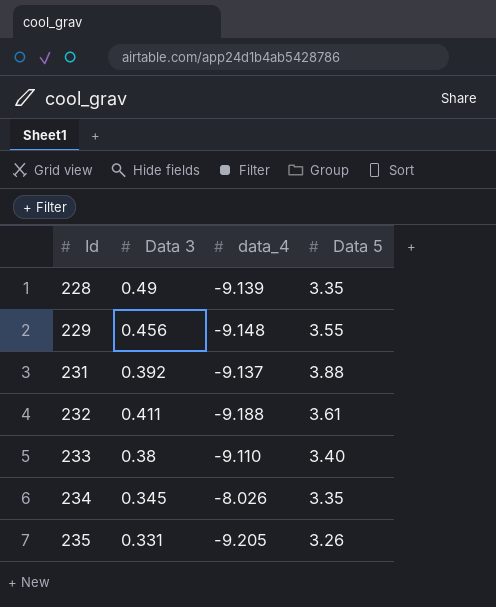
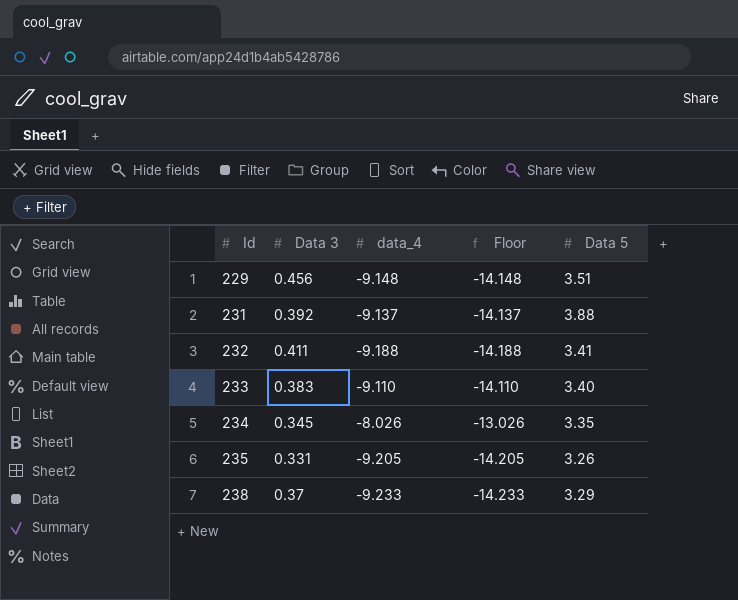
column Floor | formula: none -> [data_4] - 5
row 228: 0.49 | -9.139 | 3.35 -> none
229 | Data 5: 3.55 -> 3.51
232 | Data 5: 3.61 -> 3.41
233 | Data 3: 0.38 -> 0.383
row 238: none -> 0.37 | -9.233 | -14.233 | 3.29

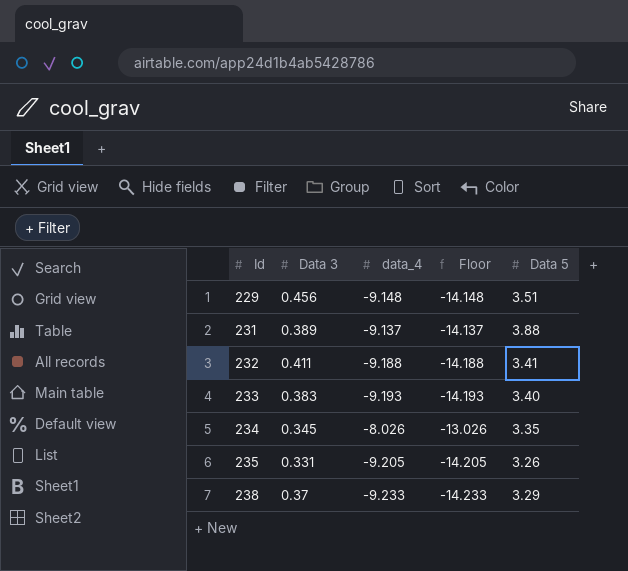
231 | Data 3: 0.392 -> 0.389
233 | data_4: -9.110 -> -9.193
233 | Floor: -14.110 -> -14.193

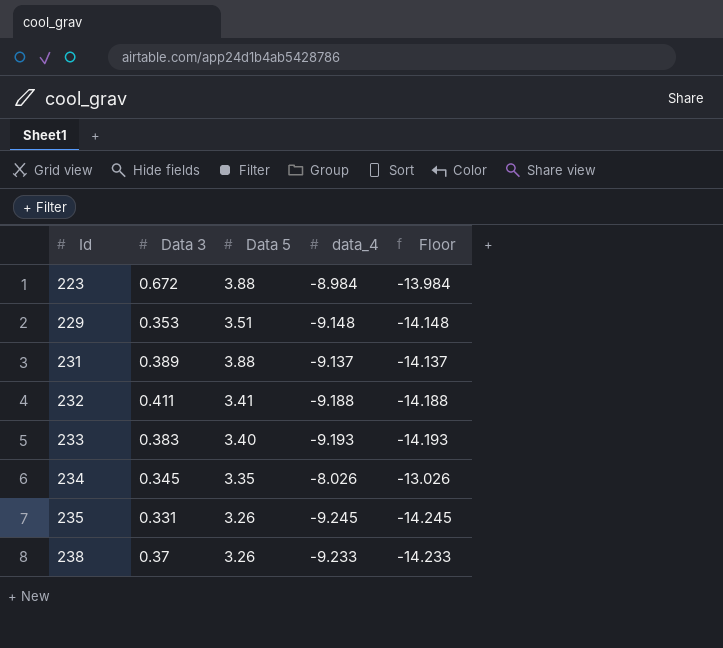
column Data 5 | position: 5 -> 3
row 223: none -> 0.672 | 3.88 | -8.984 | -13.984
229 | Data 3: 0.456 -> 0.353
235 | data_4: -9.205 -> -9.245
235 | Floor: -14.205 -> -14.245
238 | Data 5: 3.29 -> 3.26

